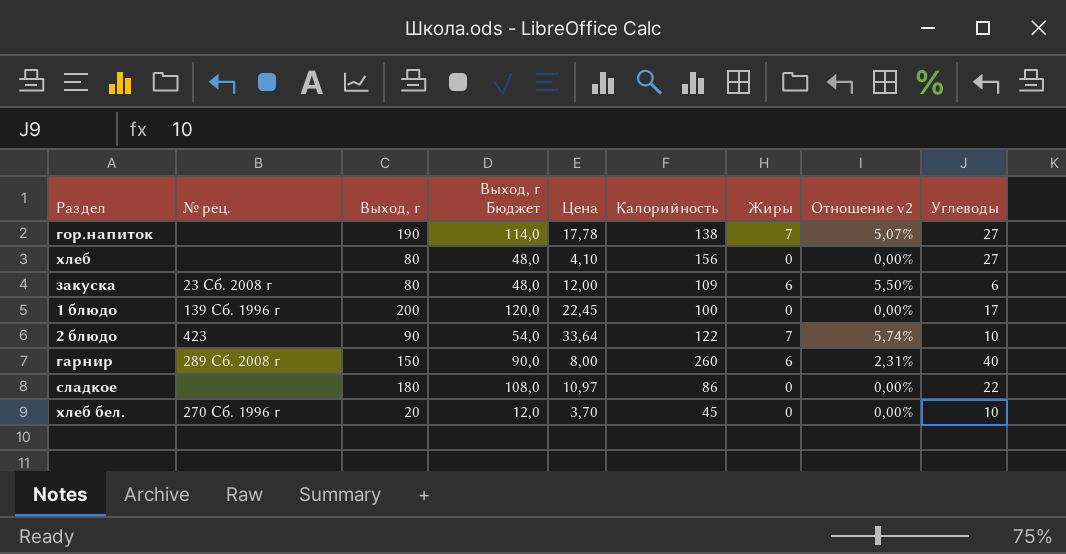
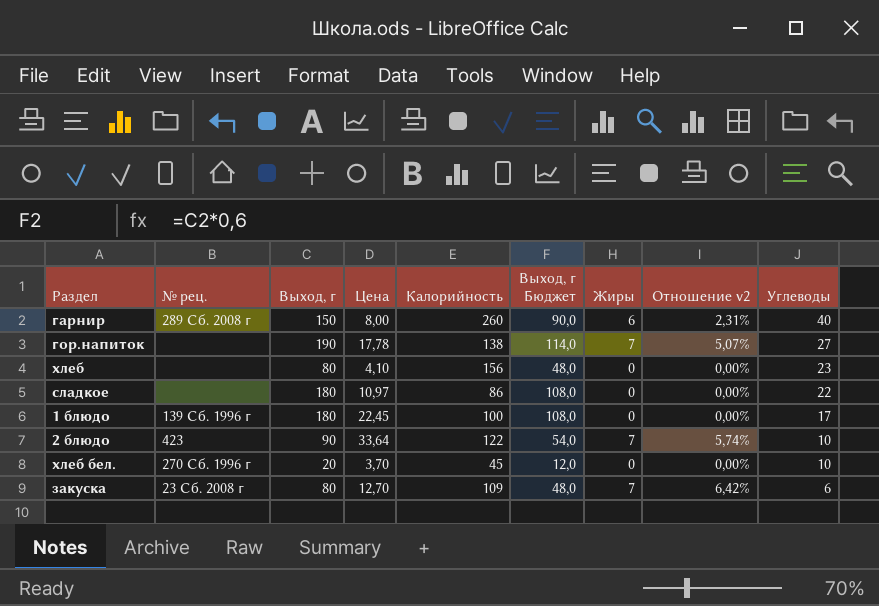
row order: none -> Углеводы descending
column Выход, г Бюджет | position: 4 -> 6
хлеб | Углеводы: 27 -> 23
1 блюдо | Выход, г: 200 -> 180
1 блюдо | Выход, г Бюджет: 120,0 -> 108,0
закуска | Цена: 12,00 -> 12,70
закуска | Жиры: 6 -> 7
закуска | Отношение v2: 5,50% -> 6,42%

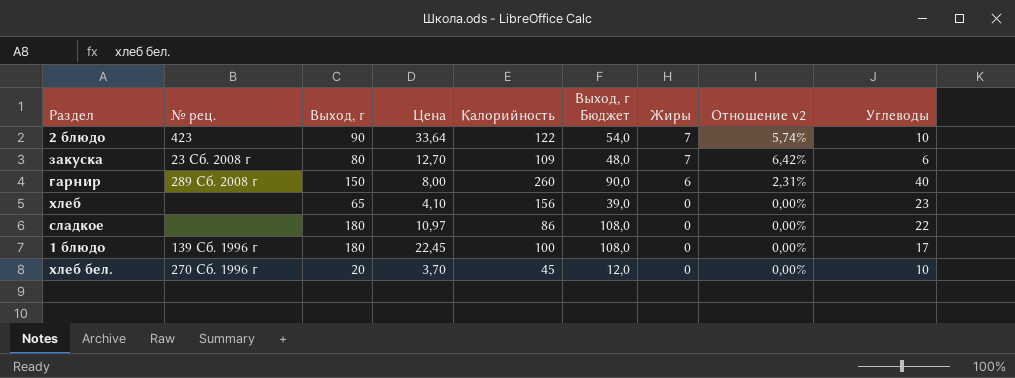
row order: Углеводы descending -> Жиры descending
row гор.напиток: none | 190 | 17,78 | 138 | 114,0 | 7 | 5,07% | 27 -> none
хлеб | Выход, г: 80 -> 65
хлеб | Выход, г Бюджет: 48,0 -> 39,0

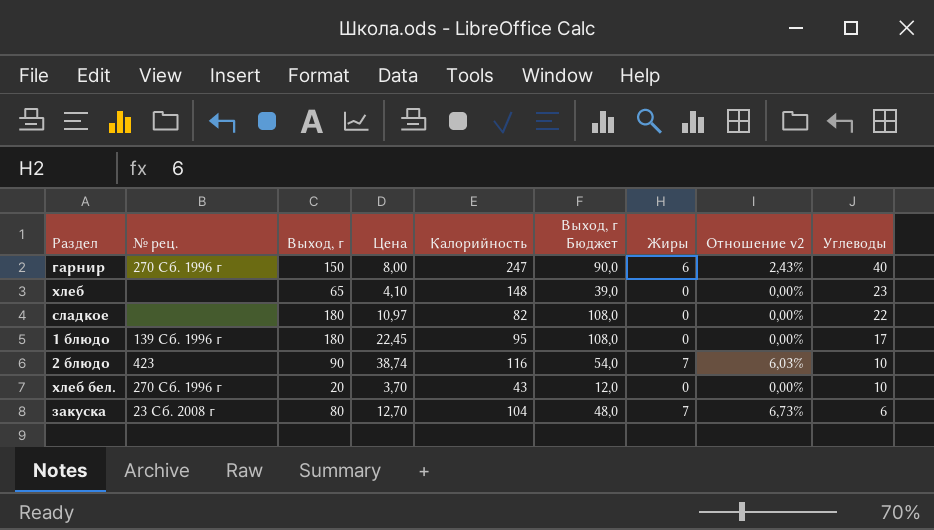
row order: Жиры descending -> Углеводы descending
гарнир | № рец.: 289 Сб. 2008 г -> 270 Сб. 1996 г
гарнир | Калорийность: 260 -> 247
гарнир | Отношение v2: 2,31% -> 2,43%
хлеб | Калорийность: 156 -> 148
сладкое | Калорийность: 86 -> 82
1 блюдо | Калорийность: 100 -> 95
2 блюдо | Цена: 33,64 -> 38,74
2 блюдо | Калорийность: 122 -> 116
2 блюдо | Отношение v2: 5,74% -> 6,03%
хлеб бел. | Калорийность: 45 -> 43
закуска | Калорийность: 109 -> 104
закуска | Отношение v2: 6,42% -> 6,73%

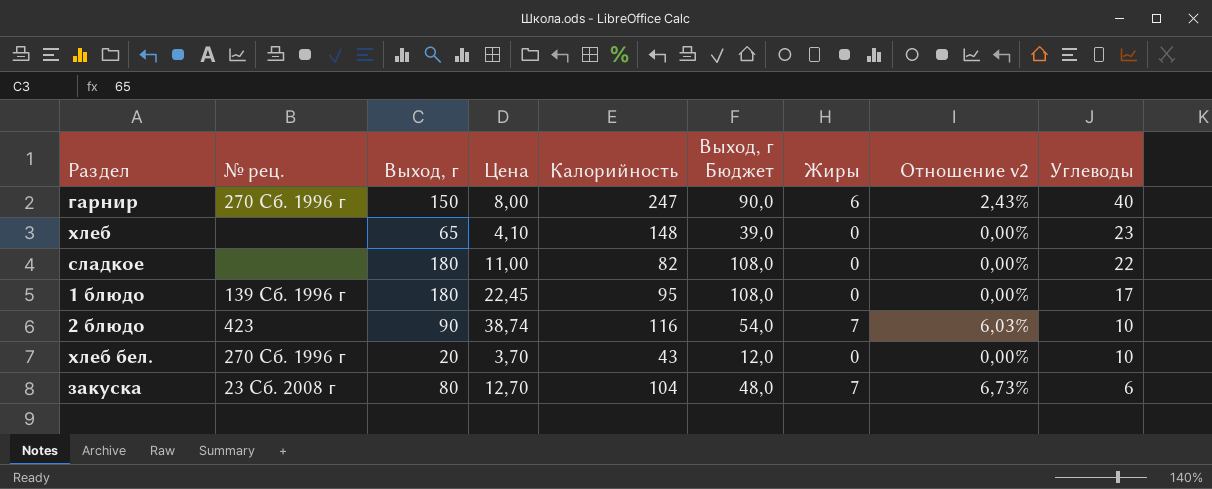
сладкое | Цена: 10,97 -> 11,00

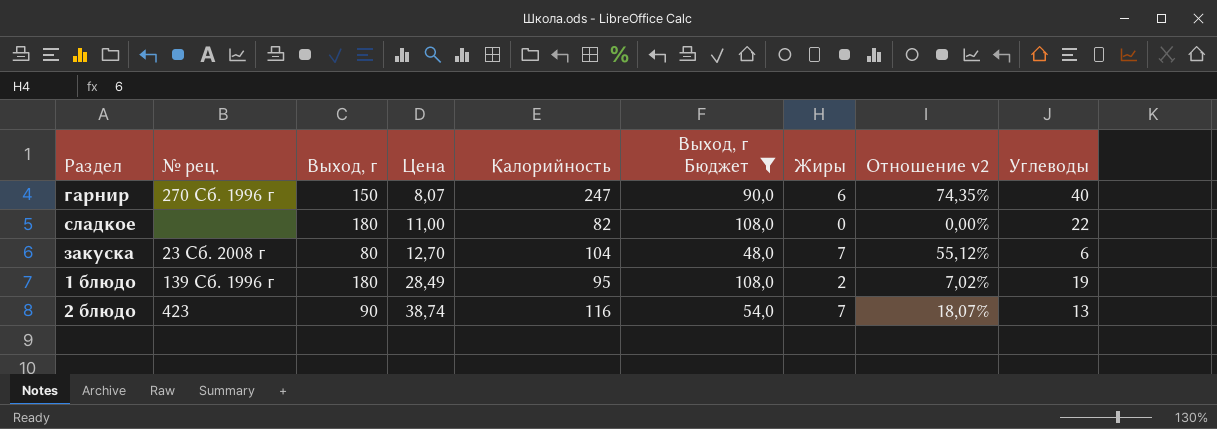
filter: none -> Выход, г Бюджет >= 48,0
row order: Углеводы descending -> Цена ascending
column Отношение v2 | formula: [Жиры] / [Калорийность] -> [Жиры] / [Цена]
гарнир | Цена: 8,00 -> 8,07
1 блюдо | Цена: 22,45 -> 28,49
1 блюдо | Жиры: 0 -> 2
1 блюдо | Углеводы: 17 -> 19
2 блюдо | Углеводы: 10 -> 13

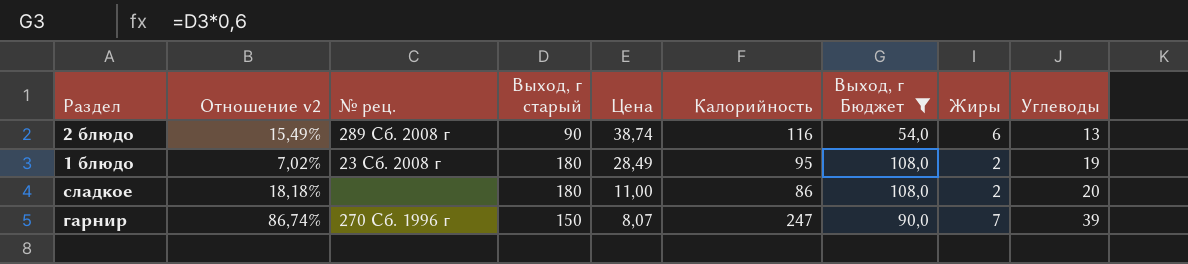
row order: Цена ascending -> Цена descending
column Отношение v2 | position: 8 -> 2
column name: Выход, г -> Выход, г старый
row закуска: 23 Сб. 2008 г | 80 | 12,70 | 104 | 48,0 | 7 | 55,12% | 6 -> none
2 блюдо | Отношение v2: 18,07% -> 15,49%
2 блюдо | № рец.: 423 -> 289 Сб. 2008 г
2 блюдо | Жиры: 7 -> 6
1 блюдо | № рец.: 139 Сб. 1996 г -> 23 Сб. 2008 г
сладкое | Отношение v2: 0,00% -> 18,18%
сладкое | Калорийность: 82 -> 86
сладкое | Жиры: 0 -> 2
сладкое | Углеводы: 22 -> 20
гарнир | Отношение v2: 74,35% -> 86,74%
гарнир | Жиры: 6 -> 7
гарнир | Углеводы: 40 -> 39

